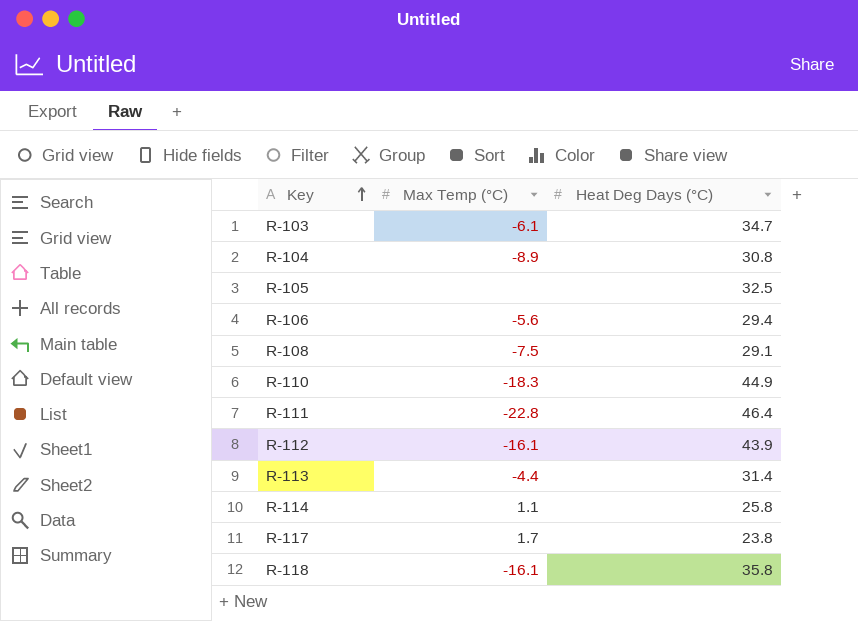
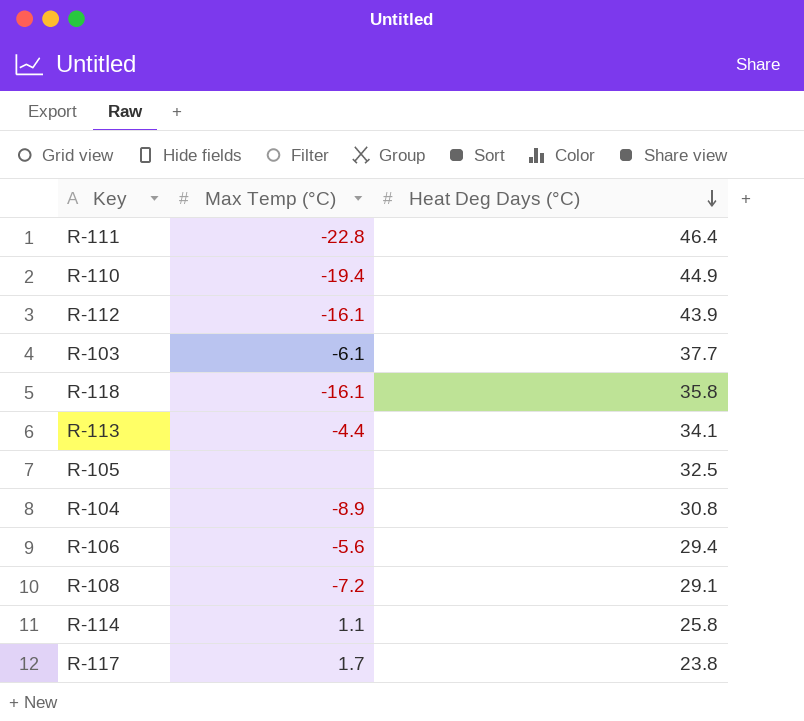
row order: Key ascending -> Heat Deg Days (°C) descending
R-110 | Max Temp (°C): -18.3 -> -19.4
R-103 | Heat Deg Days (°C): 34.7 -> 37.7
R-113 | Heat Deg Days (°C): 31.4 -> 34.1
R-108 | Max Temp (°C): -7.5 -> -7.2

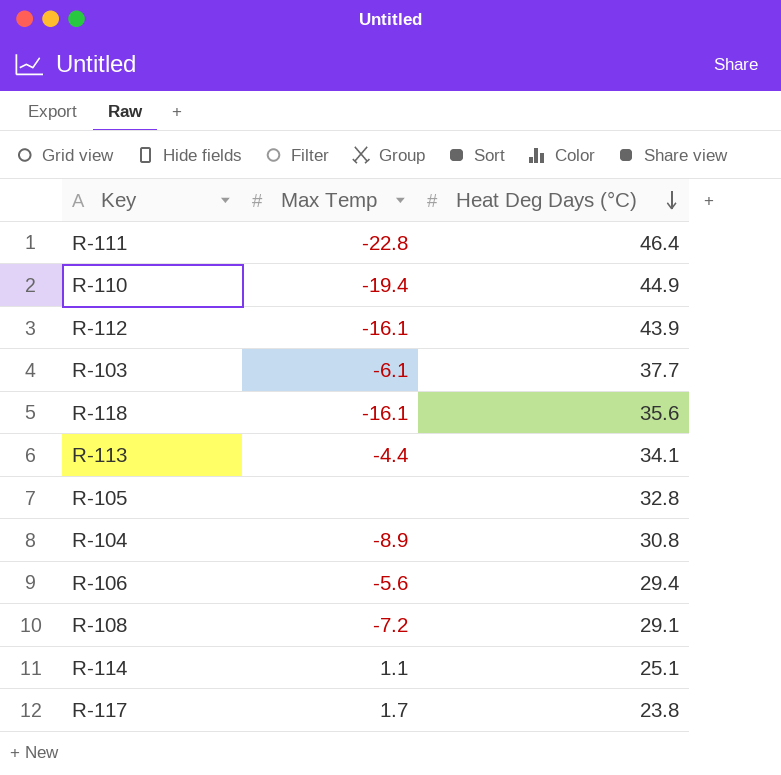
column name: Max Temp (°C) -> Max Temp
R-118 | Heat Deg Days (°C): 35.8 -> 35.6
R-105 | Heat Deg Days (°C): 32.5 -> 32.8
R-114 | Heat Deg Days (°C): 25.8 -> 25.1

